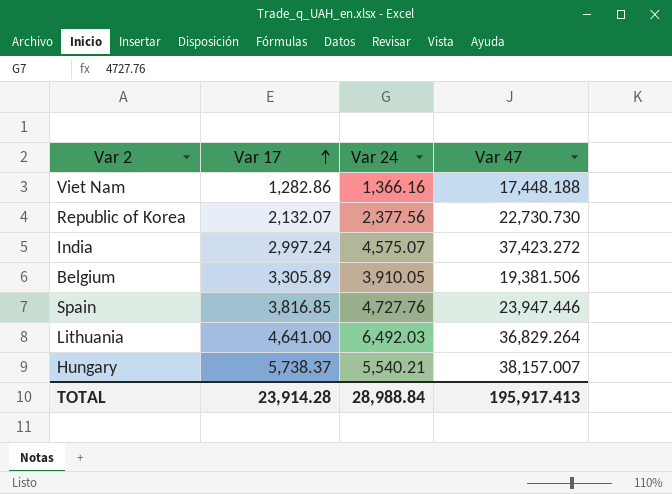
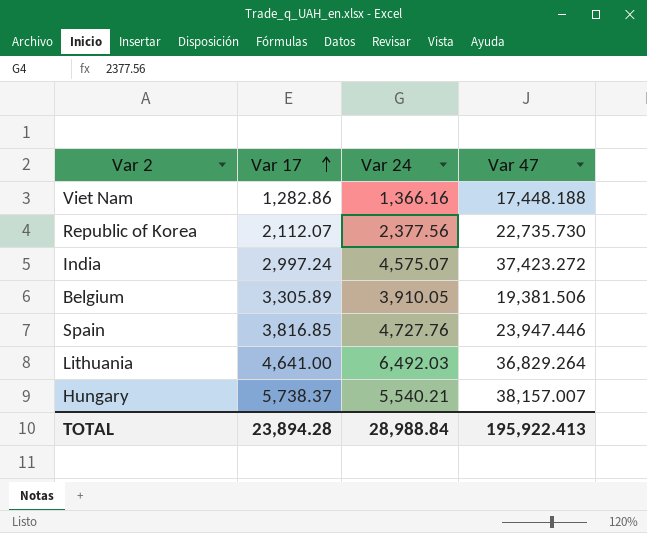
Republic of Korea | Var 17: 2,132.07 -> 2,112.07
Republic of Korea | Var 47: 22,730.730 -> 22,735.730
TOTAL | Var 17: 23,914.28 -> 23,894.28
TOTAL | Var 47: 195,917.413 -> 195,922.413

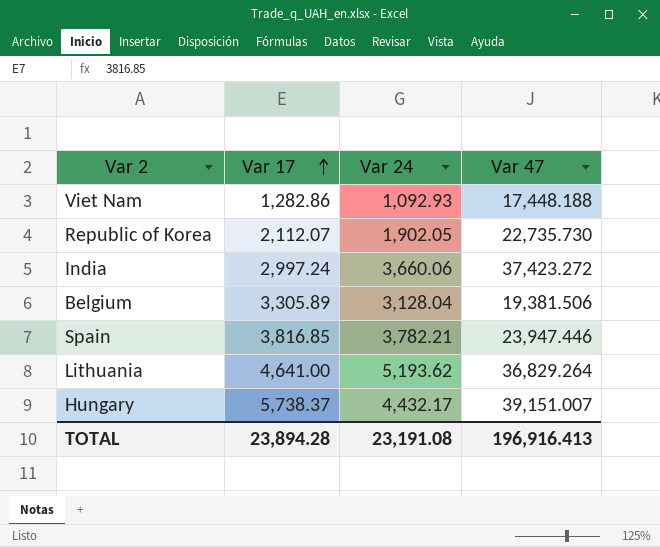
Viet Nam | Var 24: 1,366.16 -> 1,092.93
Republic of Korea | Var 24: 2,377.56 -> 1,902.05
India | Var 24: 4,575.07 -> 3,660.06
Belgium | Var 24: 3,910.05 -> 3,128.04
Spain | Var 24: 4,727.76 -> 3,782.21
Lithuania | Var 24: 6,492.03 -> 5,193.62
Hungary | Var 24: 5,540.21 -> 4,432.17
Hungary | Var 47: 38,157.007 -> 39,151.007
TOTAL | Var 24: 28,988.84 -> 23,191.08
TOTAL | Var 47: 195,922.413 -> 196,916.413

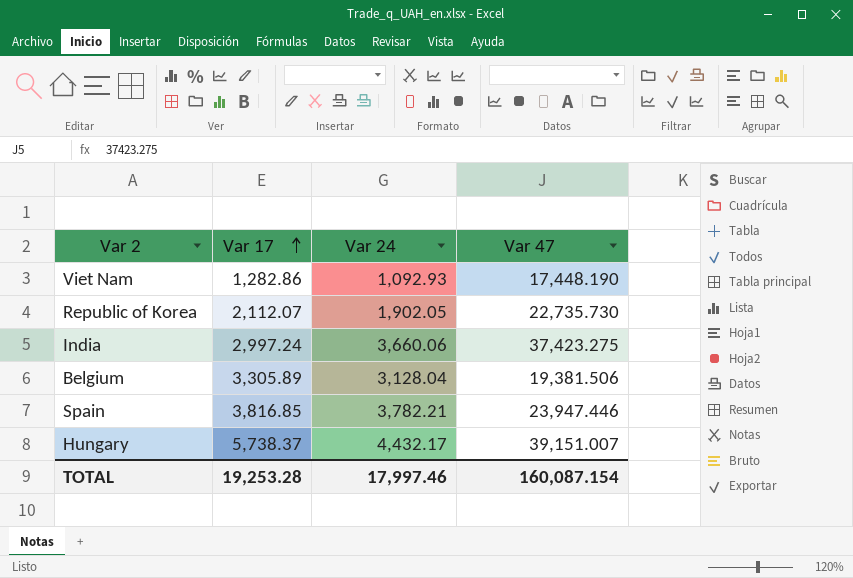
row Lithuania: 4,641.00 | 5,193.62 | 36,829.264 -> none
Viet Nam | Var 47: 17,448.188 -> 17,448.190
India | Var 47: 37,423.272 -> 37,423.275
TOTAL | Var 17: 23,894.28 -> 19,253.28
TOTAL | Var 24: 23,191.08 -> 17,997.46
TOTAL | Var 47: 196,916.413 -> 160,087.154

